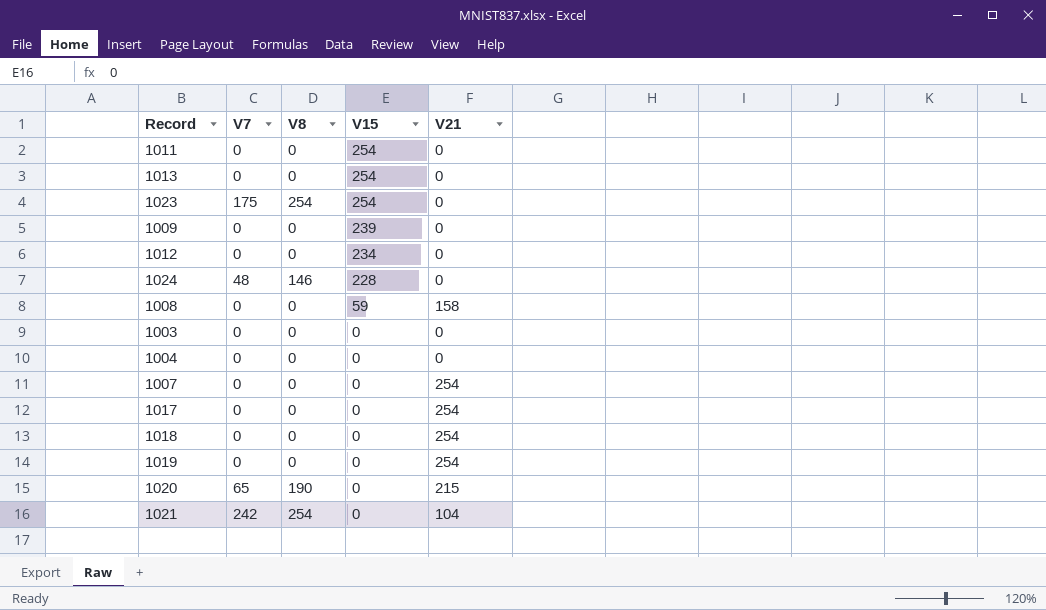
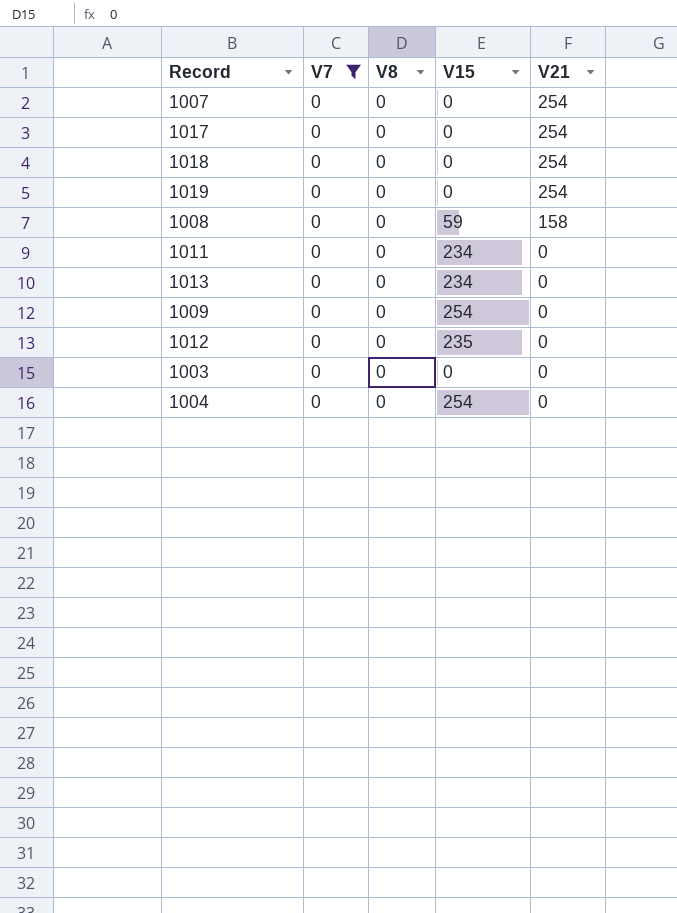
filter: none -> V7 = 0
row order: V15 descending -> V21 descending
1011 | V15: 254 -> 234
1013 | V15: 254 -> 234
1009 | V15: 239 -> 254
1012 | V15: 234 -> 235
1004 | V15: 0 -> 254

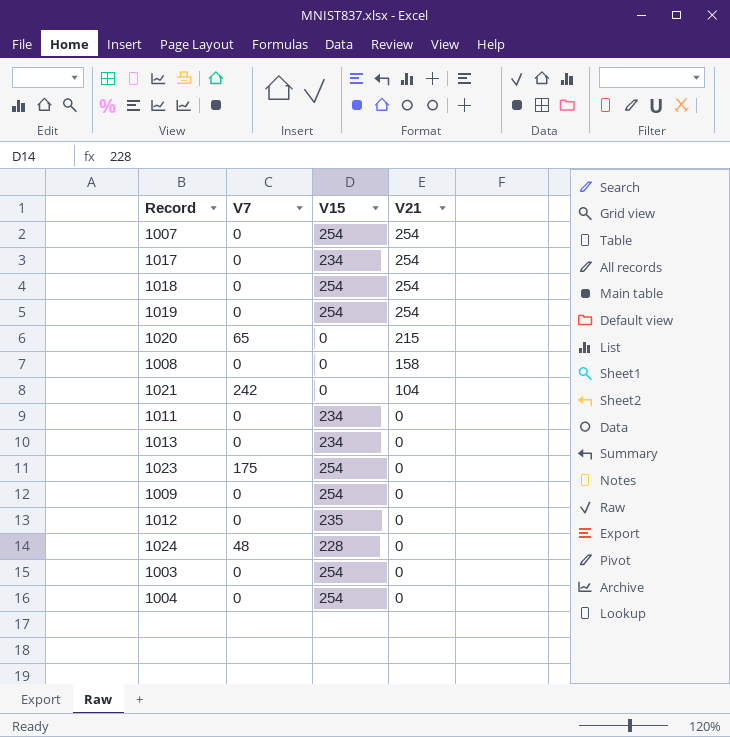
filter: V7 = 0 -> none
column V8 | position: 3 -> none
1007 | V15: 0 -> 254
1017 | V15: 0 -> 234
1018 | V15: 0 -> 254
1019 | V15: 0 -> 254
1008 | V15: 59 -> 0
1003 | V15: 0 -> 254

